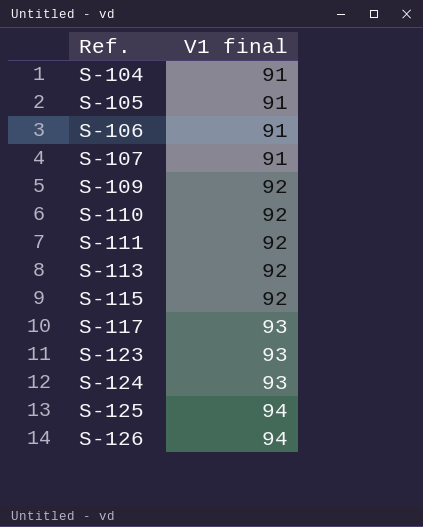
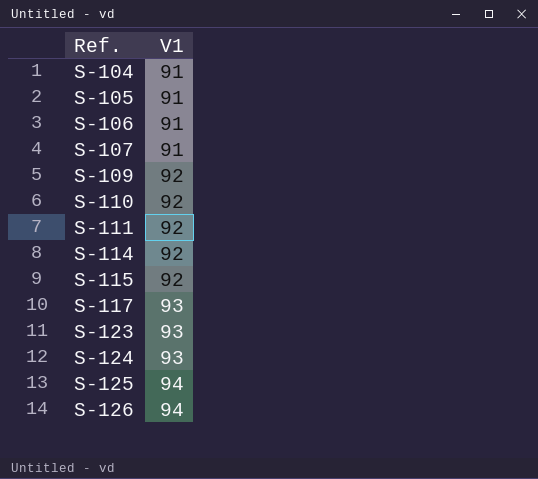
column name: V1 final -> V1
row S-113: 92 -> none
row S-114: none -> 92

